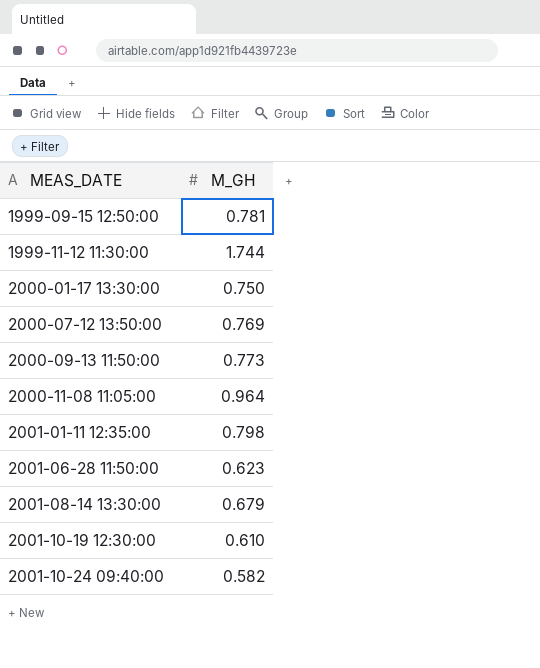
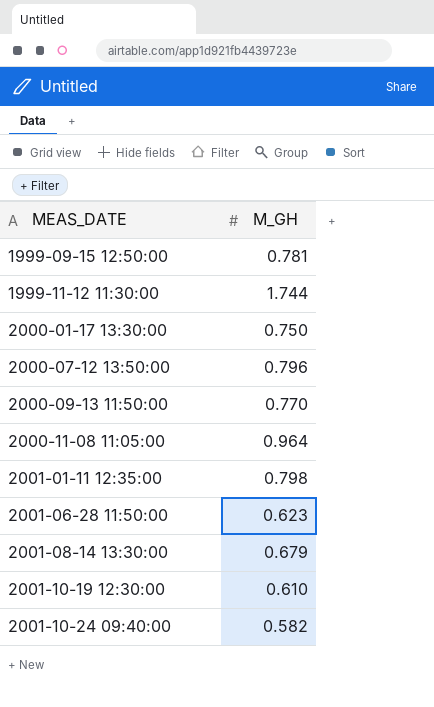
2000-07-12 13:50:00 | M_GH: 0.769 -> 0.796
2000-09-13 11:50:00 | M_GH: 0.773 -> 0.770

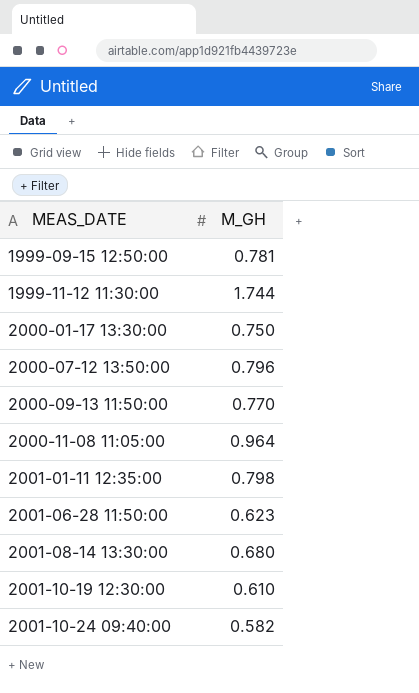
2001-08-14 13:30:00 | M_GH: 0.679 -> 0.680

